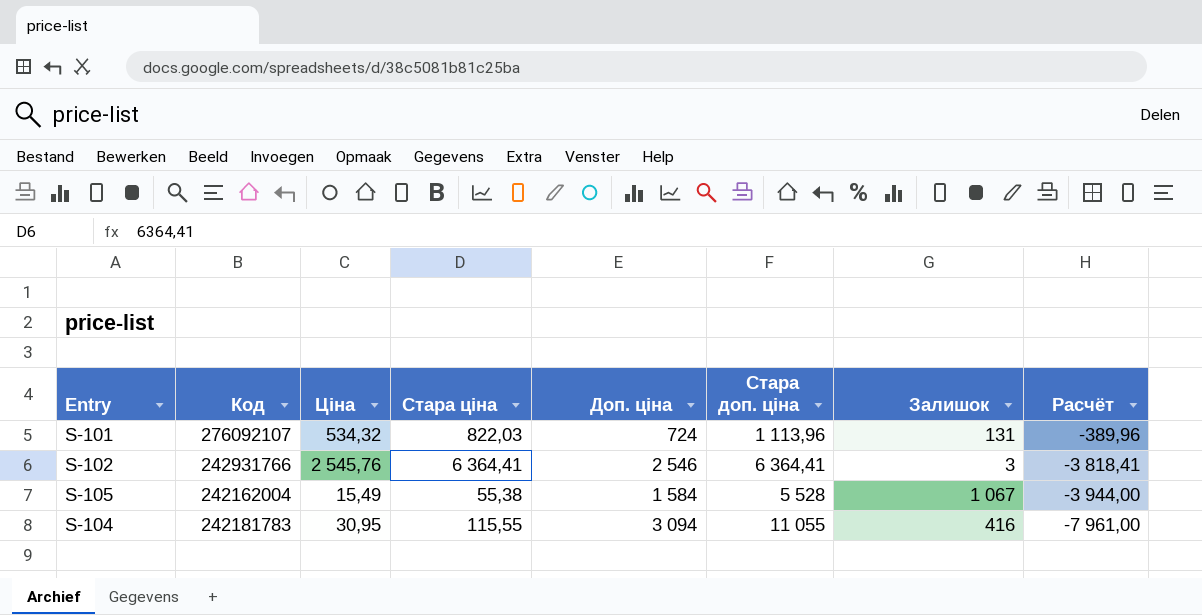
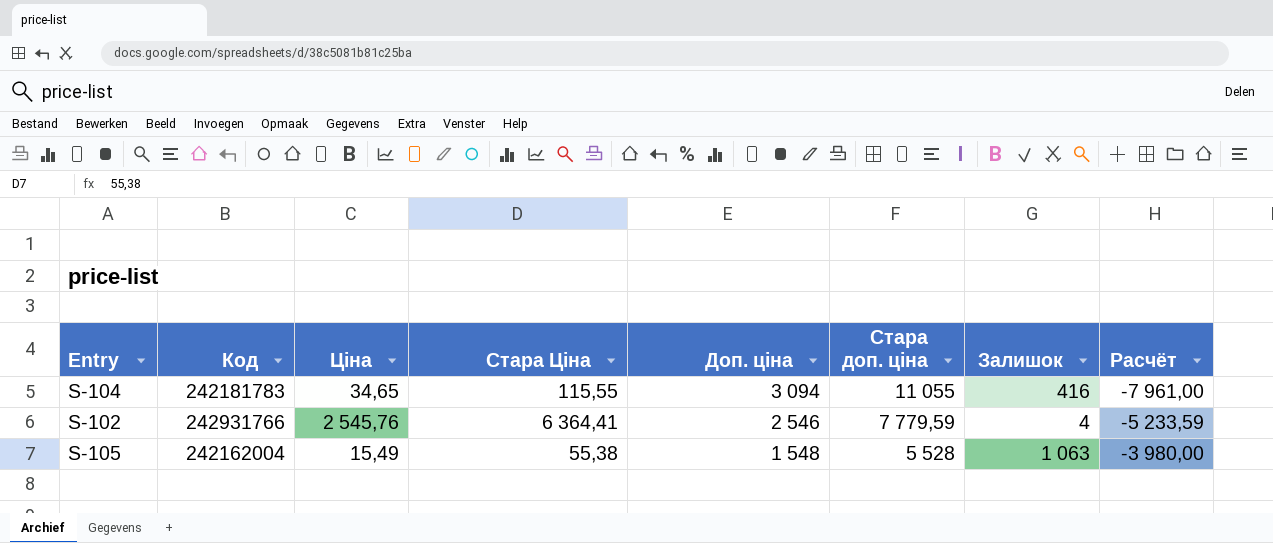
row order: Расчёт descending -> Доп. ціна descending
column name: Стара ціна -> Стара Ціна
row S-101: 276092107 | 534,32 | 822,03 | 724 | 1 113,96 | 131 | -389,96 -> none
S-104 | Ціна: 30,95 -> 34,65
S-102 | Стара доп. ціна: 6 364,41 -> 7 779,59
S-102 | Залишок: 3 -> 4
S-102 | Расчёт: -3 818,41 -> -5 233,59
S-105 | Доп. ціна: 1 584 -> 1 548
S-105 | Залишок: 1 067 -> 1 063
S-105 | Расчёт: -3 944,00 -> -3 980,00

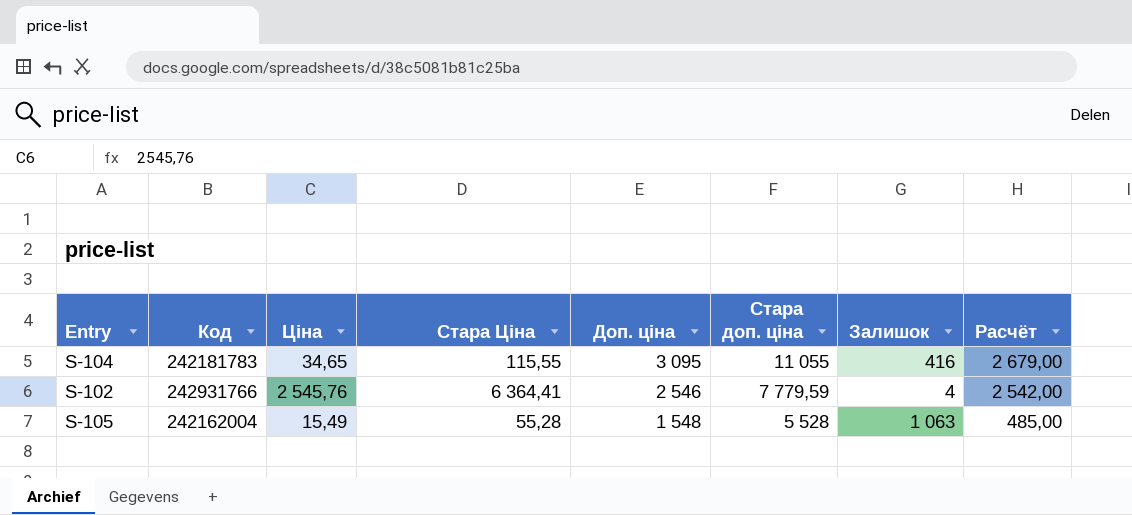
column Расчёт | formula: [Доп. ціна] - [Стара доп. ціна] -> [Доп. ціна] - [Залишок]
S-104 | Доп. ціна: 3 094 -> 3 095
S-105 | Стара Ціна: 55,38 -> 55,28

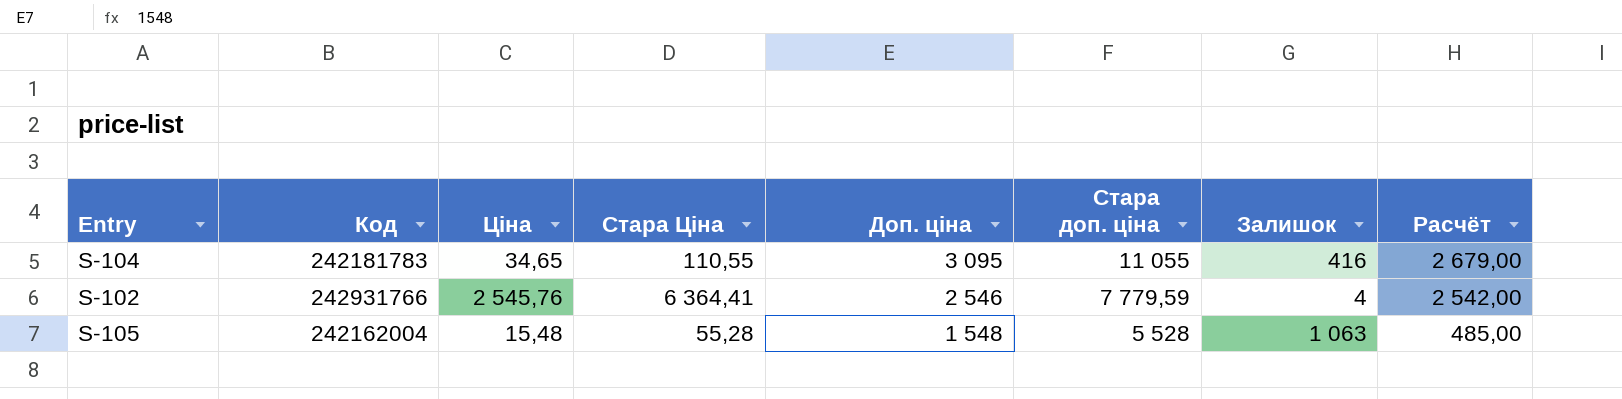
S-104 | Стара Ціна: 115,55 -> 110,55
S-105 | Ціна: 15,49 -> 15,48

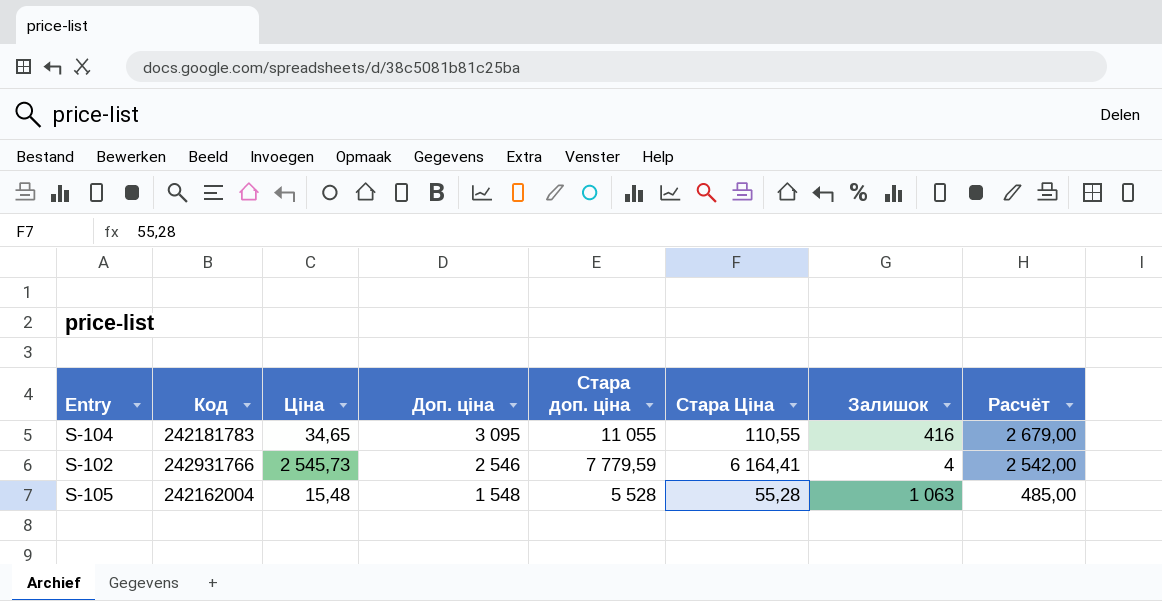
column Стара Ціна | position: 4 -> 6
S-102 | Ціна: 2 545,76 -> 2 545,73
S-102 | Стара Ціна: 6 364,41 -> 6 164,41

